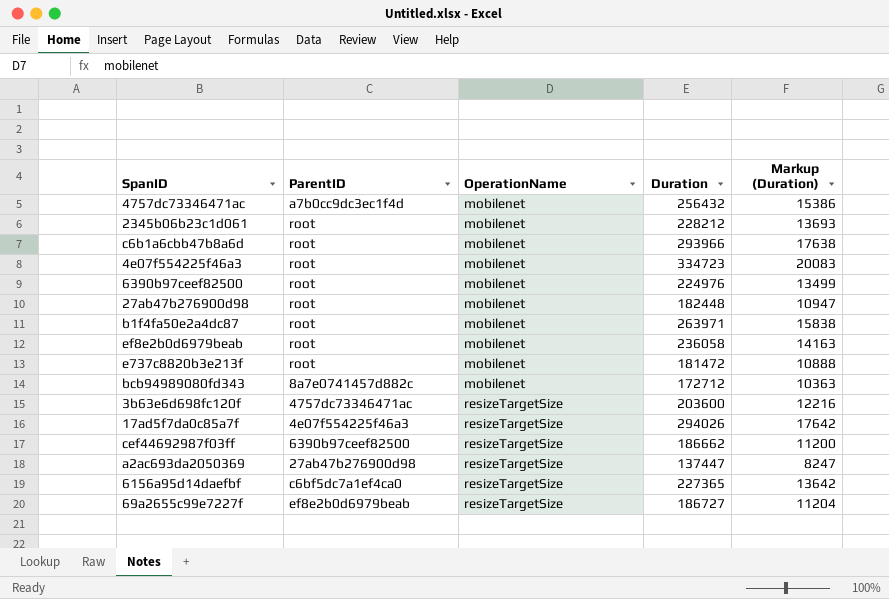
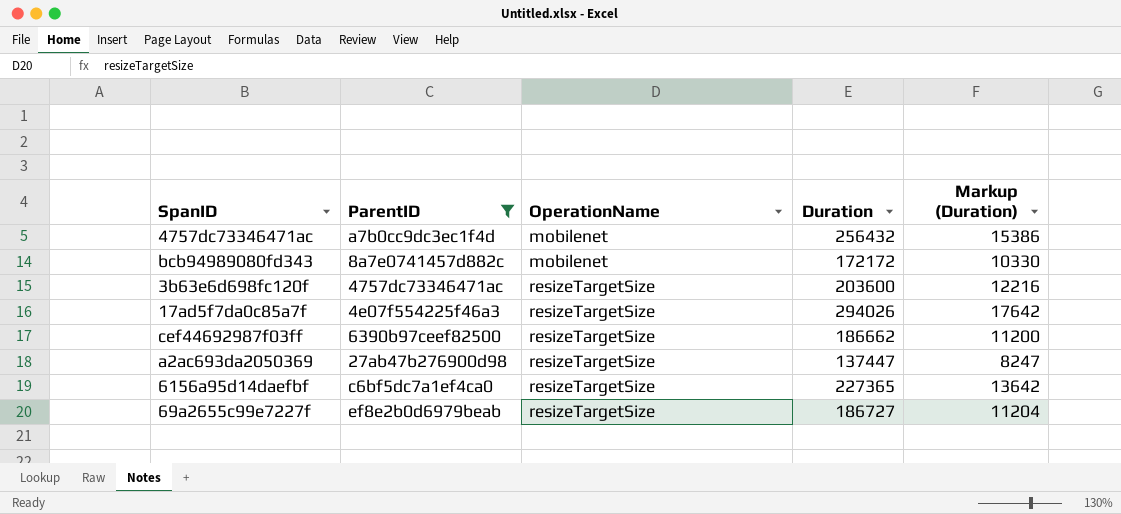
filter: none -> ParentID != root
bcb94989080fd343 | Duration: 172712 -> 172172
bcb94989080fd343 | Markup (Duration): 10363 -> 10330

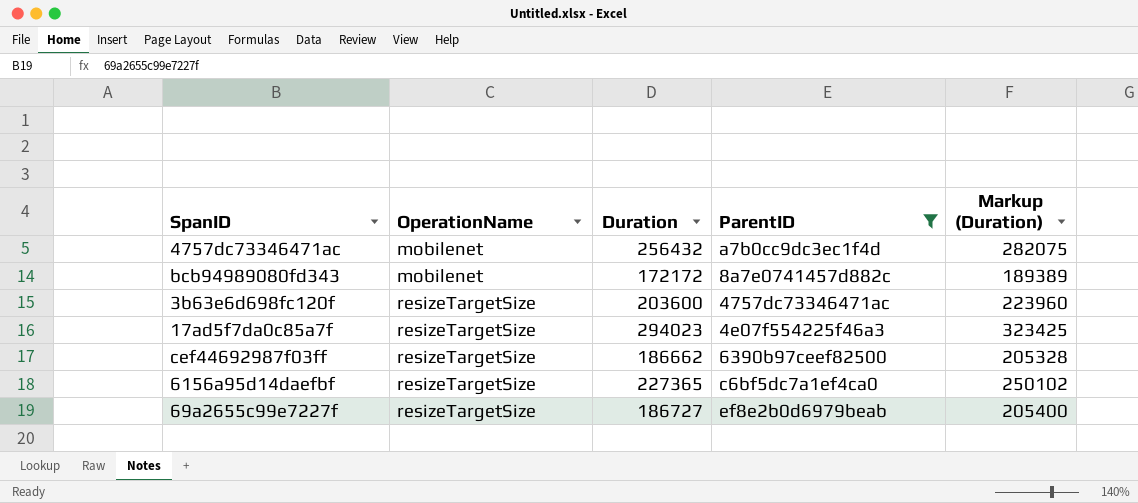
column ParentID | position: 2 -> 4
column Markup (Duration) | formula: [Duration] * 0.06 -> [Duration] * 1.1
row a2ac693da2050369: 27ab47b276900d98 | resizeTargetSize | 137447 | 8247 -> none
17ad5f7da0c85a7f | Duration: 294026 -> 294023

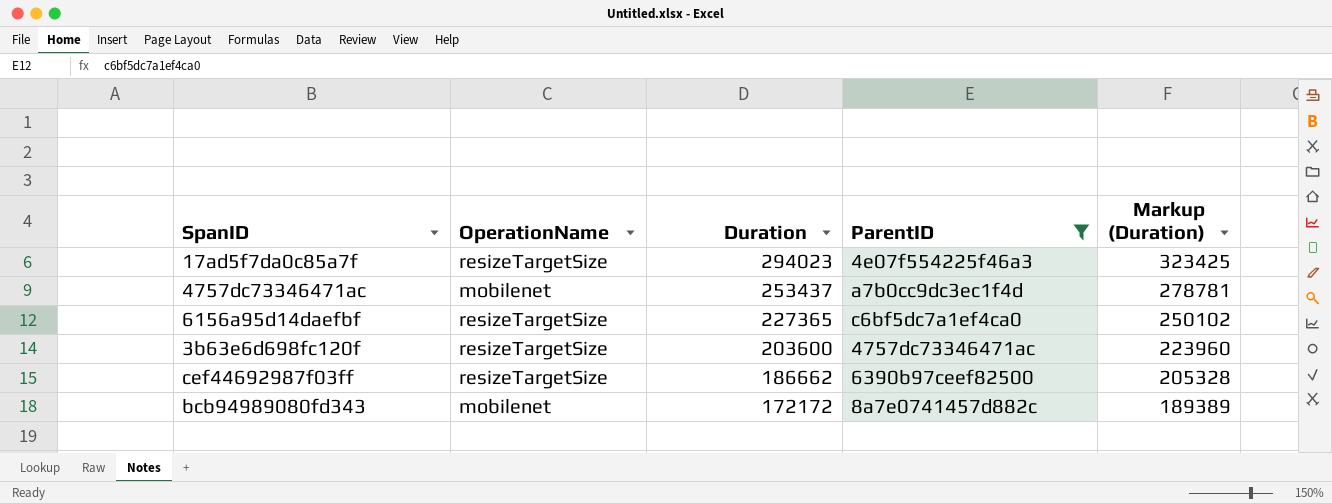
row order: OperationName ascending -> Duration descending
row 69a2655c99e7227f: resizeTargetSize | 186727 | ef8e2b0d6979beab | 205400 -> none
4757dc73346471ac | Duration: 256432 -> 253437
4757dc73346471ac | Markup (Duration): 282075 -> 278781

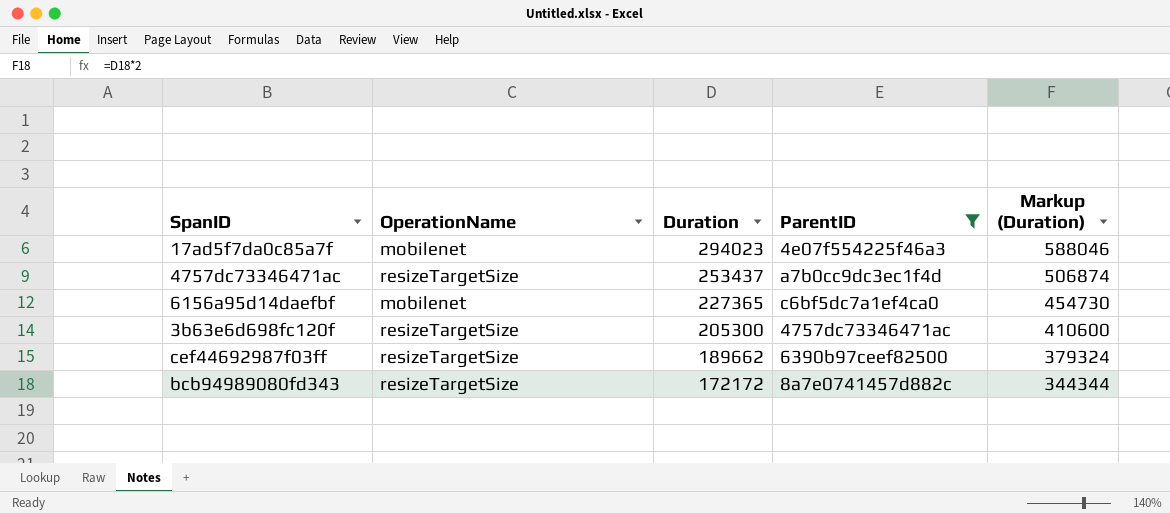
column Markup (Duration) | formula: [Duration] * 1.1 -> [Duration] * 2
17ad5f7da0c85a7f | OperationName: resizeTargetSize -> mobilenet
4757dc73346471ac | OperationName: mobilenet -> resizeTargetSize
6156a95d14daefbf | OperationName: resizeTargetSize -> mobilenet
3b63e6d698fc120f | Duration: 203600 -> 205300
cef44692987f03ff | Duration: 186662 -> 189662
bcb94989080fd343 | OperationName: mobilenet -> resizeTargetSize

